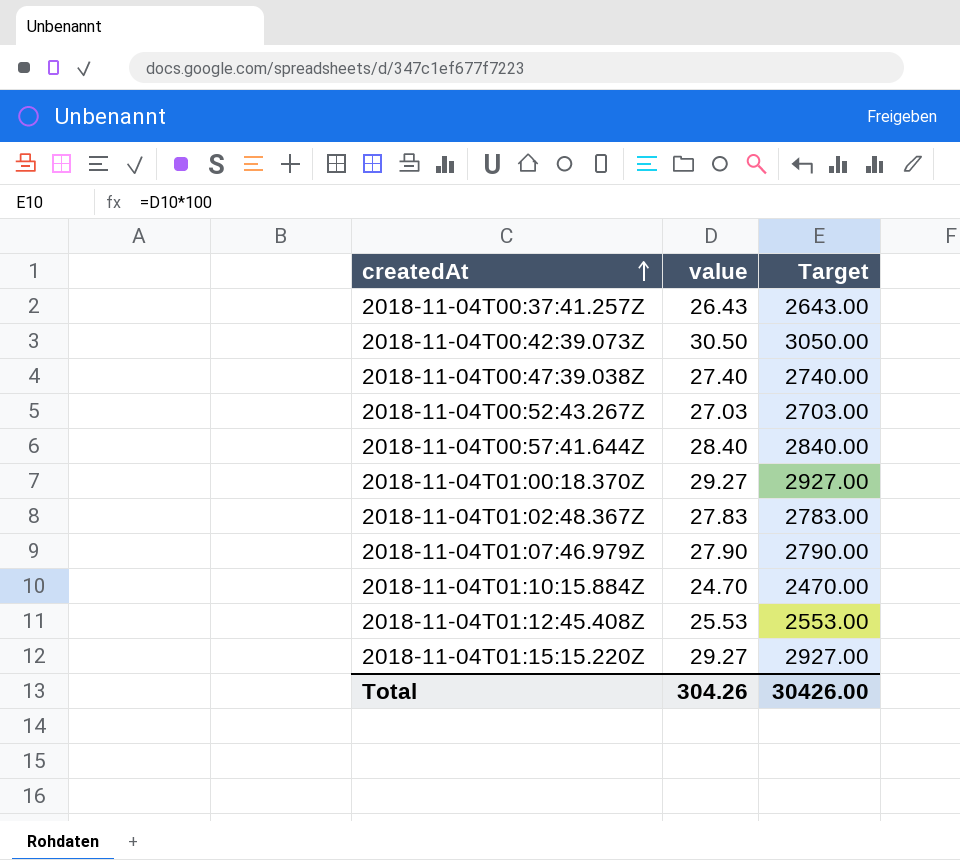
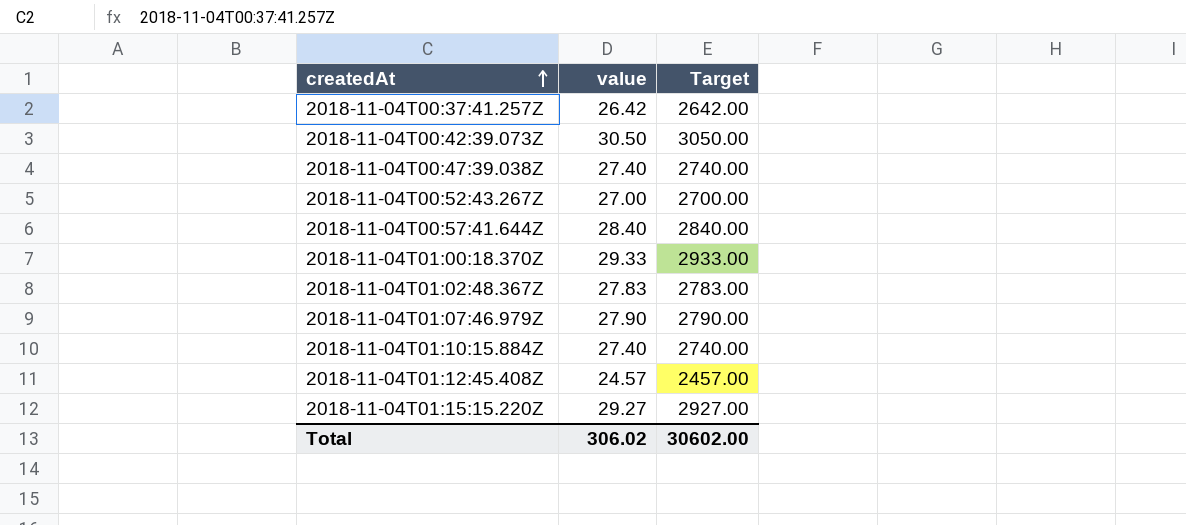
2018-11-04T00:37:41.257Z | value: 26.43 -> 26.42
2018-11-04T00:37:41.257Z | Target: 2643.00 -> 2642.00
2018-11-04T00:52:43.267Z | value: 27.03 -> 27.00
2018-11-04T00:52:43.267Z | Target: 2703.00 -> 2700.00
2018-11-04T01:00:18.370Z | value: 29.27 -> 29.33
2018-11-04T01:00:18.370Z | Target: 2927.00 -> 2933.00
2018-11-04T01:10:15.884Z | value: 24.70 -> 27.40
2018-11-04T01:10:15.884Z | Target: 2470.00 -> 2740.00
2018-11-04T01:12:45.408Z | value: 25.53 -> 24.57
2018-11-04T01:12:45.408Z | Target: 2553.00 -> 2457.00
Total | value: 304.26 -> 306.02
Total | Target: 30426.00 -> 30602.00

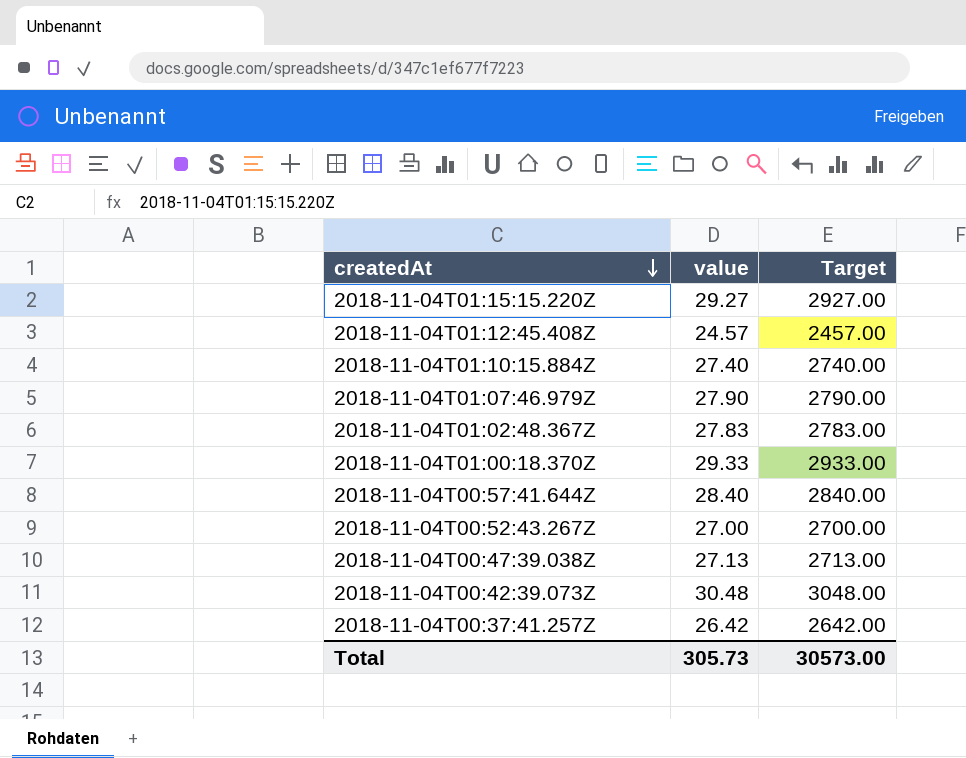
row order: createdAt ascending -> createdAt descending
2018-11-04T00:47:39.038Z | value: 27.40 -> 27.13
2018-11-04T00:47:39.038Z | Target: 2740.00 -> 2713.00
2018-11-04T00:42:39.073Z | value: 30.50 -> 30.48
2018-11-04T00:42:39.073Z | Target: 3050.00 -> 3048.00
Total | value: 306.02 -> 305.73
Total | Target: 30602.00 -> 30573.00

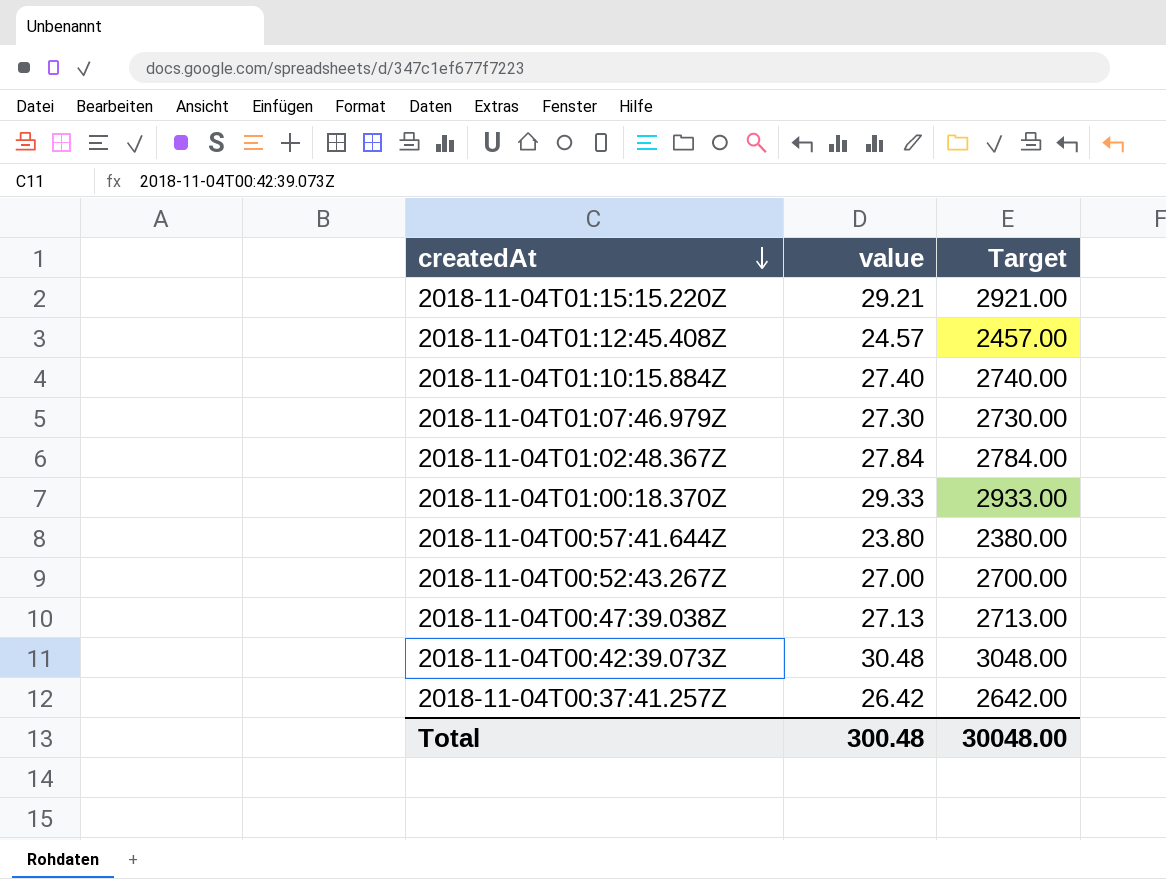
2018-11-04T01:15:15.220Z | value: 29.27 -> 29.21
2018-11-04T01:15:15.220Z | Target: 2927.00 -> 2921.00
2018-11-04T01:07:46.979Z | value: 27.90 -> 27.30
2018-11-04T01:07:46.979Z | Target: 2790.00 -> 2730.00
2018-11-04T01:02:48.367Z | value: 27.83 -> 27.84
2018-11-04T01:02:48.367Z | Target: 2783.00 -> 2784.00
2018-11-04T00:57:41.644Z | value: 28.40 -> 23.80
2018-11-04T00:57:41.644Z | Target: 2840.00 -> 2380.00
Total | value: 305.73 -> 300.48
Total | Target: 30573.00 -> 30048.00

